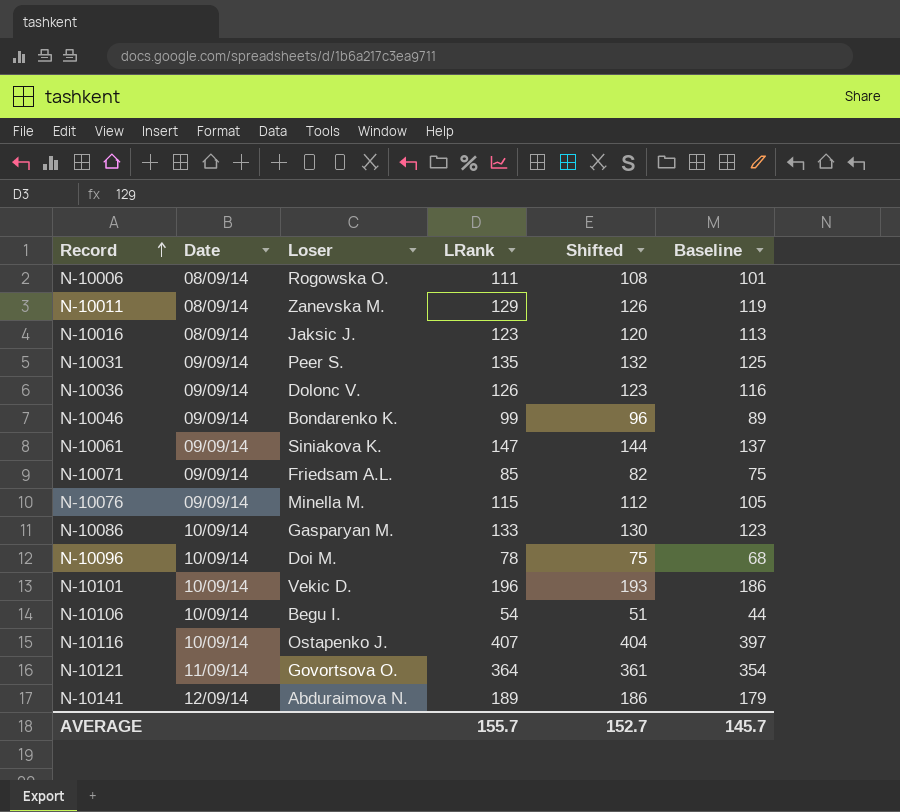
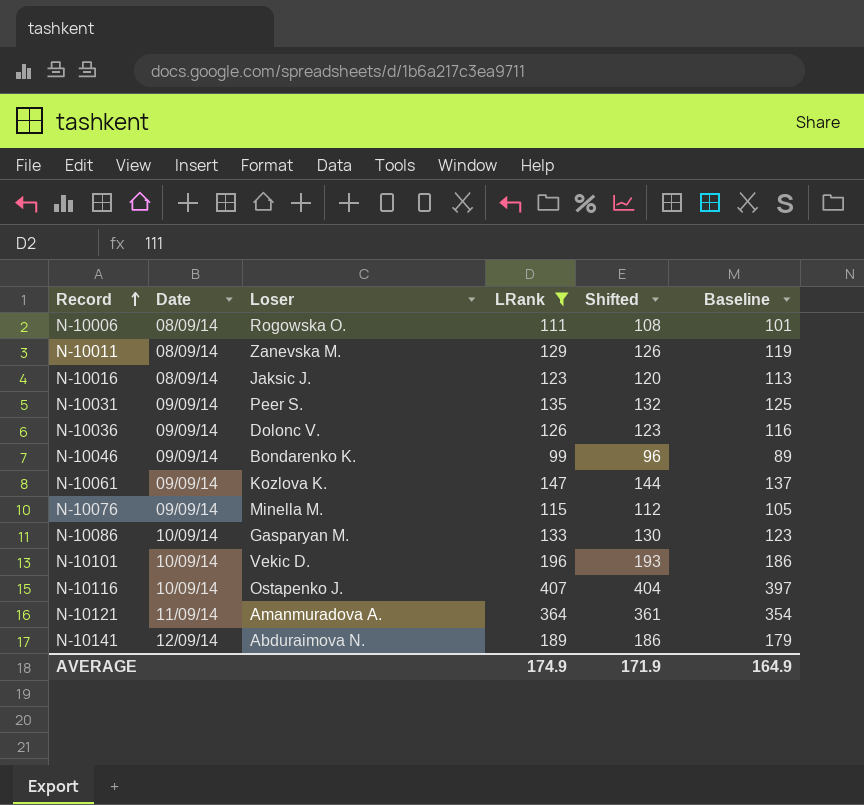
filter: none -> LRank >= 99
N-10061 | Loser: Siniakova K. -> Kozlova K.
N-10121 | Loser: Govortsova O. -> Amanmuradova A.
AVERAGE | LRank: 155.7 -> 174.9
AVERAGE | Shifted: 152.7 -> 171.9
AVERAGE | Baseline: 145.7 -> 164.9

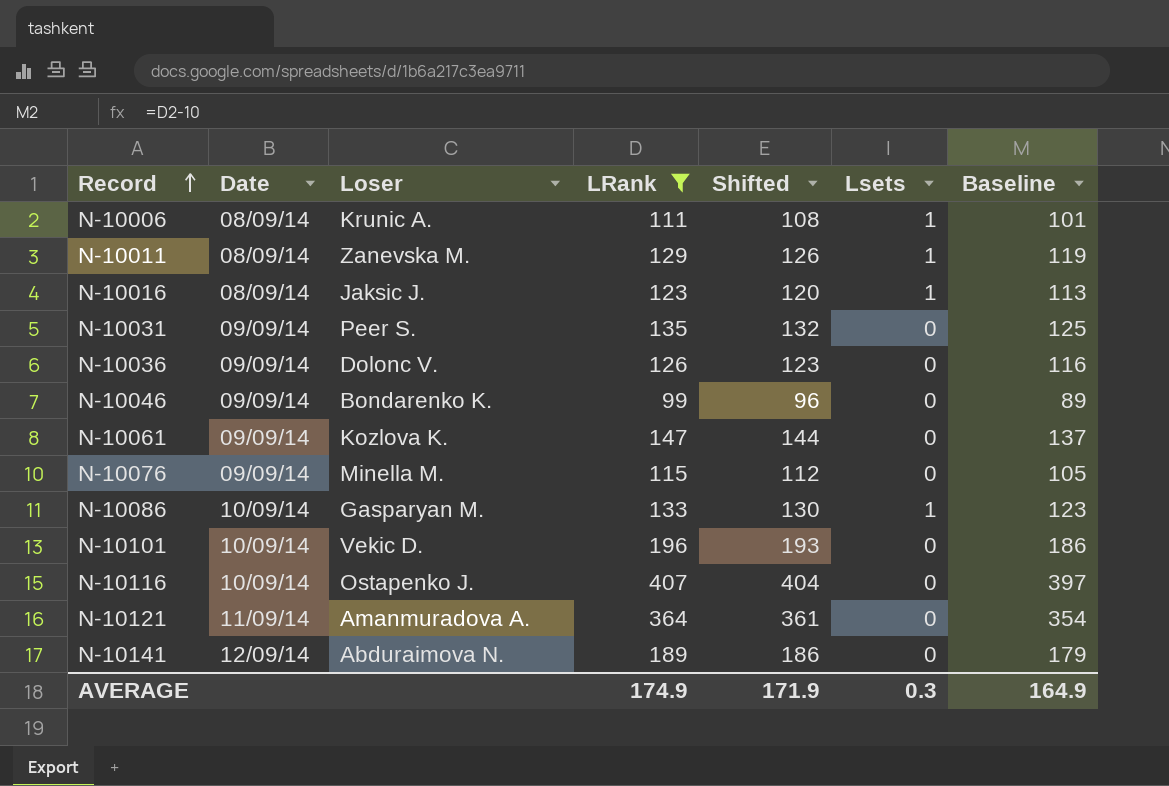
column Lsets | position: none -> 6
N-10006 | Loser: Rogowska O. -> Krunic A.

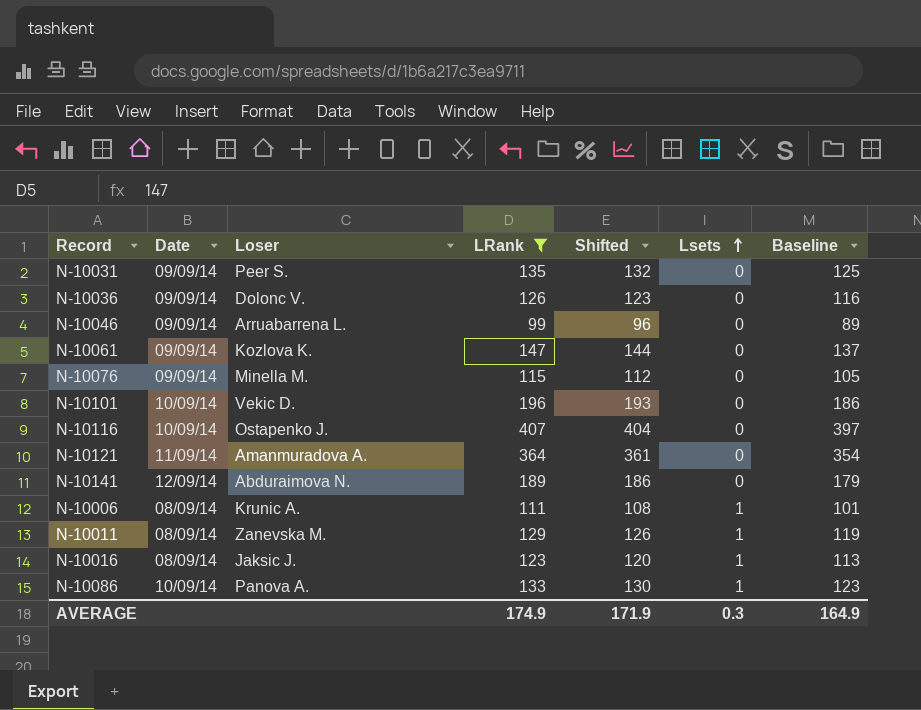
row order: Record ascending -> Lsets ascending
N-10046 | Loser: Bondarenko K. -> Arruabarrena L.
N-10086 | Loser: Gasparyan M. -> Panova A.

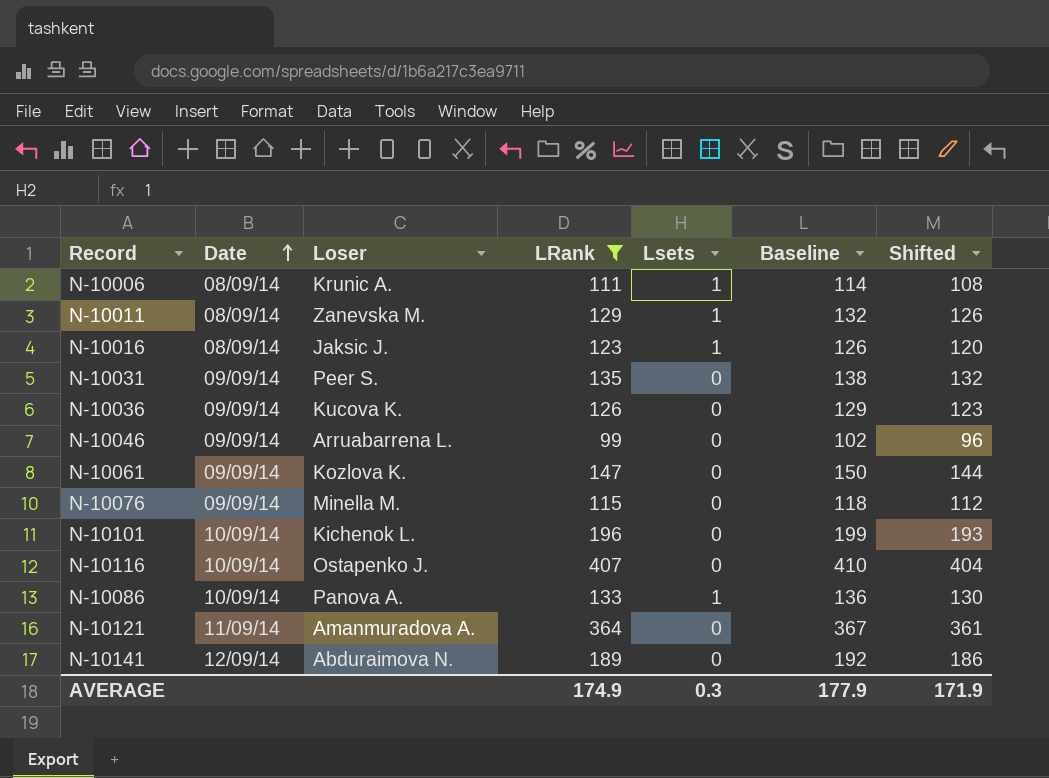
row order: Lsets ascending -> Date ascending
column Baseline | formula: [LRank] - 10 -> [LRank] + 3
column Shifted | position: 5 -> 7
N-10036 | Loser: Dolonc V. -> Kucova K.
N-10101 | Loser: Vekic D. -> Kichenok L.
AVERAGE | Baseline: 164.9 -> 177.9

